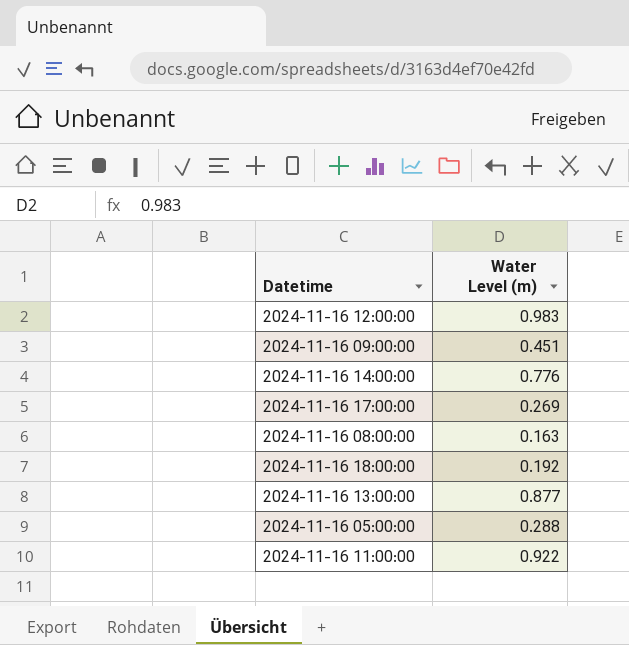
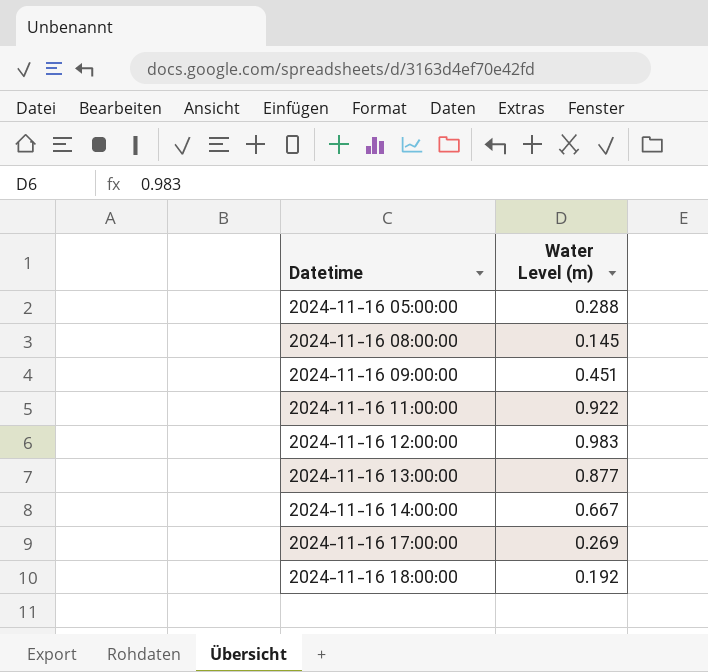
row order: none -> Datetime ascending
2024-11-16 08:00:00 | Water Level (m): 0.163 -> 0.145
2024-11-16 14:00:00 | Water Level (m): 0.776 -> 0.667

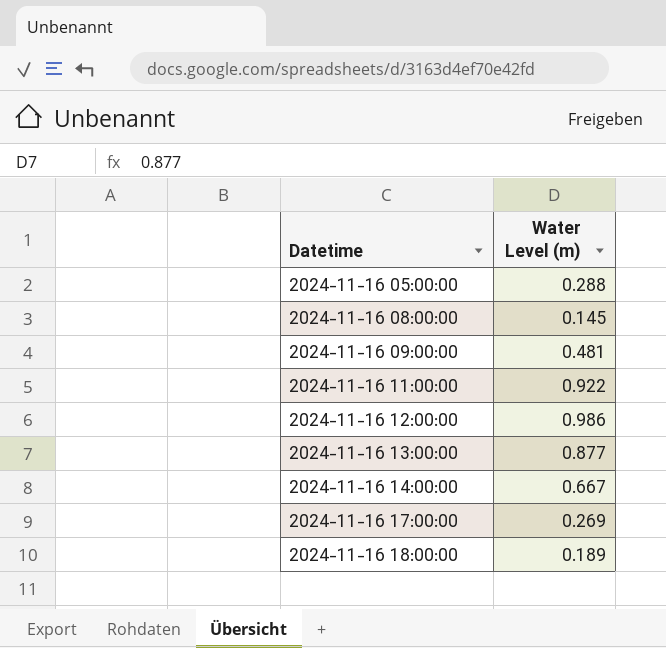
2024-11-16 09:00:00 | Water Level (m): 0.451 -> 0.481
2024-11-16 12:00:00 | Water Level (m): 0.983 -> 0.986
2024-11-16 18:00:00 | Water Level (m): 0.192 -> 0.189

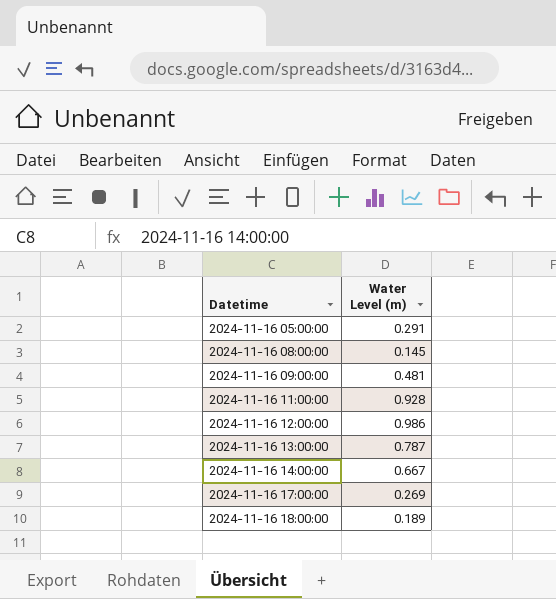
2024-11-16 05:00:00 | Water Level (m): 0.288 -> 0.291
2024-11-16 11:00:00 | Water Level (m): 0.922 -> 0.928
2024-11-16 13:00:00 | Water Level (m): 0.877 -> 0.787

